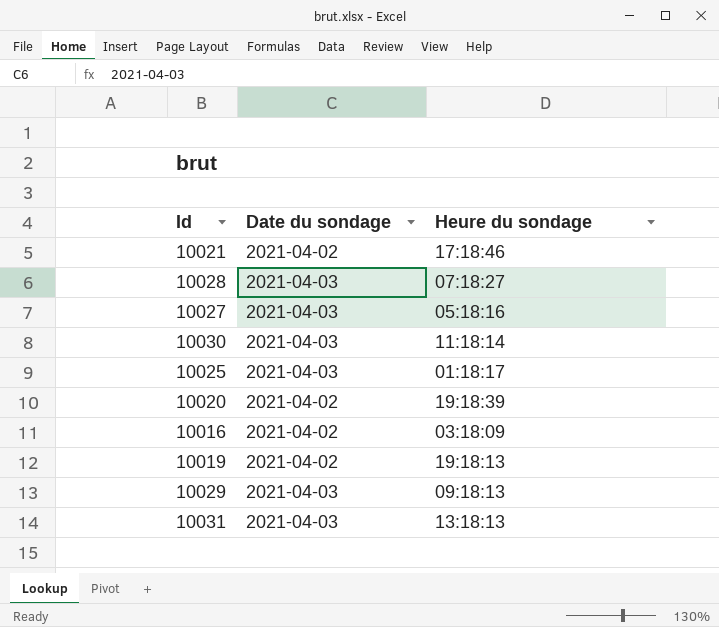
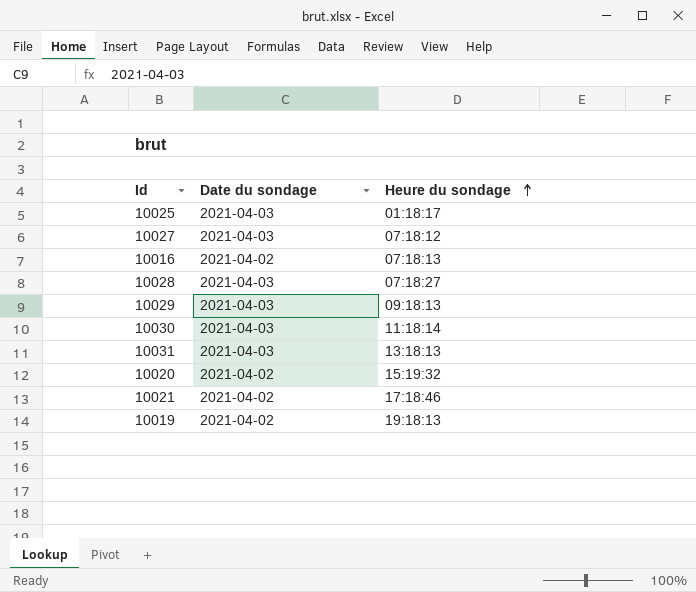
row order: none -> Heure du sondage ascending
10027 | Heure du sondage: 05:18:16 -> 07:18:12
10016 | Heure du sondage: 03:18:09 -> 07:18:13
10020 | Heure du sondage: 19:18:39 -> 15:19:32

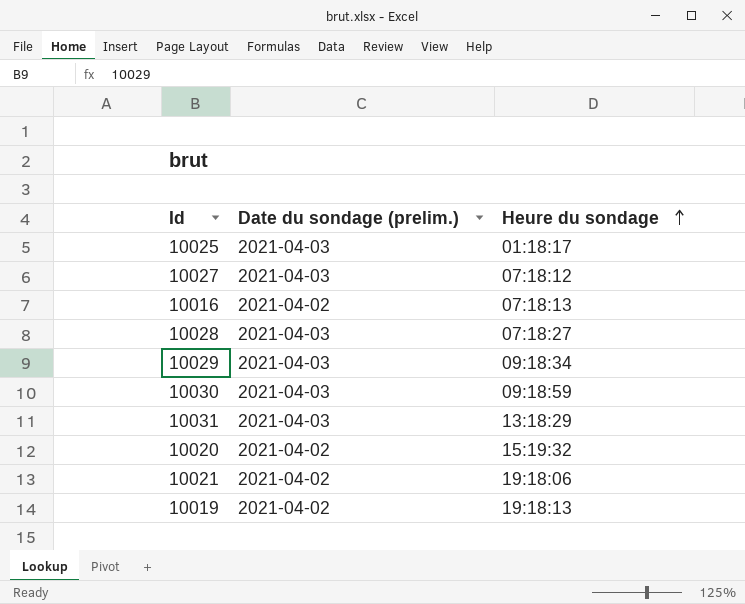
column name: Date du sondage -> Date du sondage (prelim.)
10029 | Heure du sondage: 09:18:13 -> 09:18:34
10030 | Heure du sondage: 11:18:14 -> 09:18:59
10031 | Heure du sondage: 13:18:13 -> 13:18:29
10021 | Heure du sondage: 17:18:46 -> 19:18:06

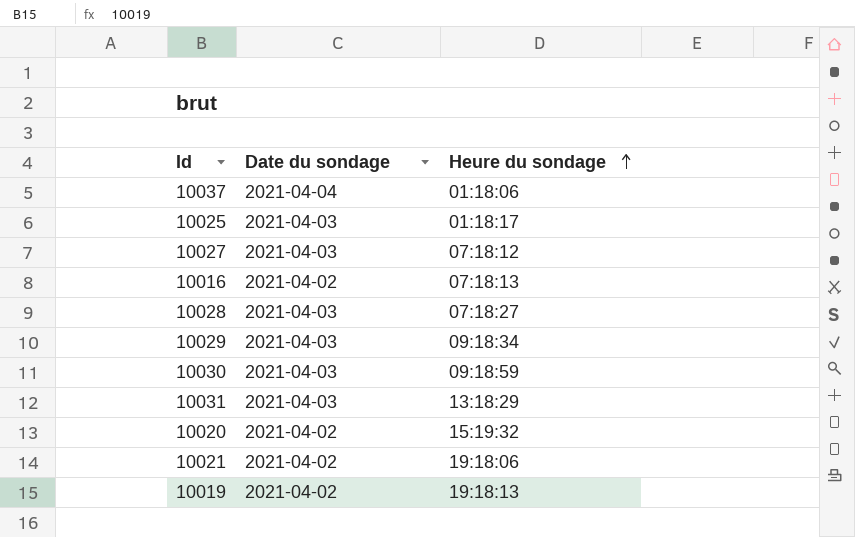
column name: Date du sondage (prelim.) -> Date du sondage
row 10037: none -> 2021-04-04 | 01:18:06

